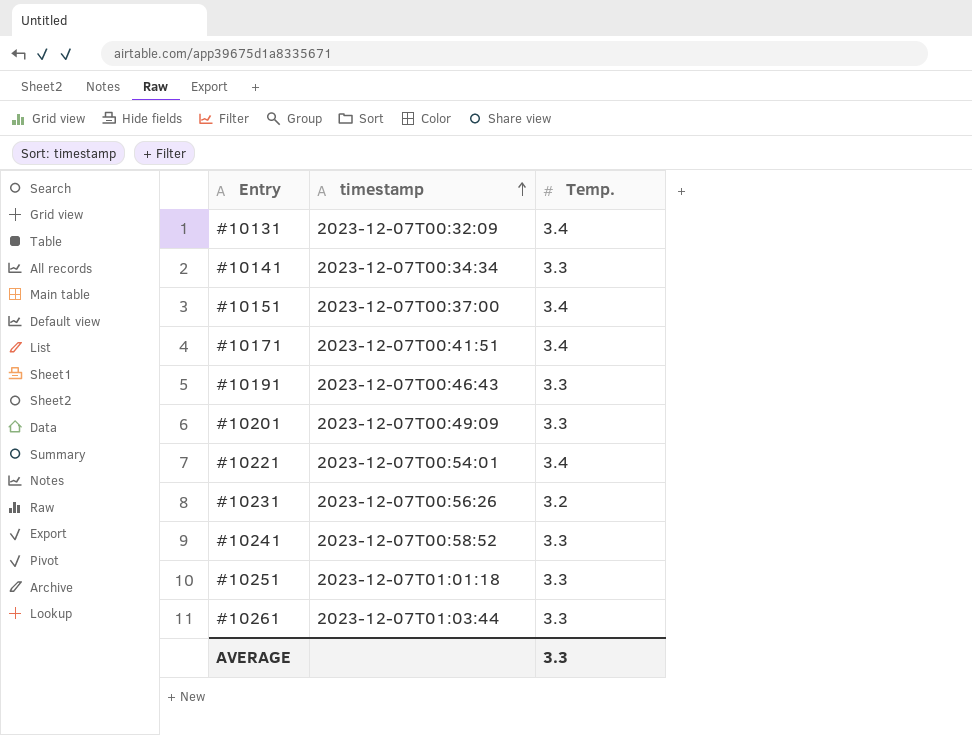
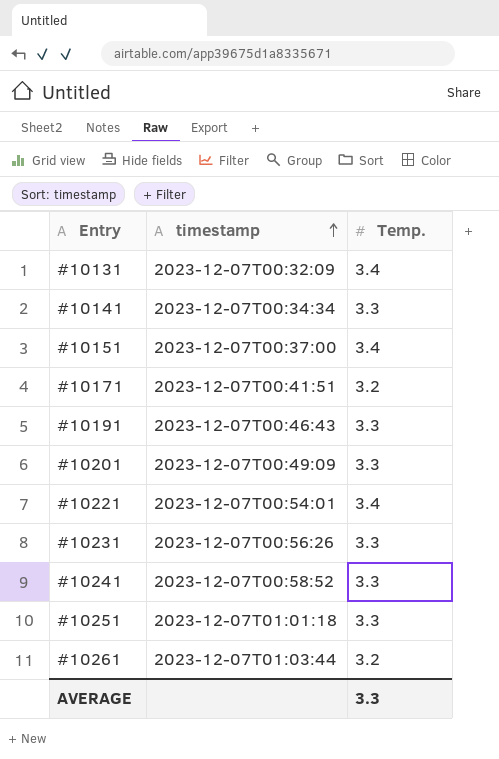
#10171 | Temp.: 3.4 -> 3.2
#10231 | Temp.: 3.2 -> 3.3
#10261 | Temp.: 3.3 -> 3.2

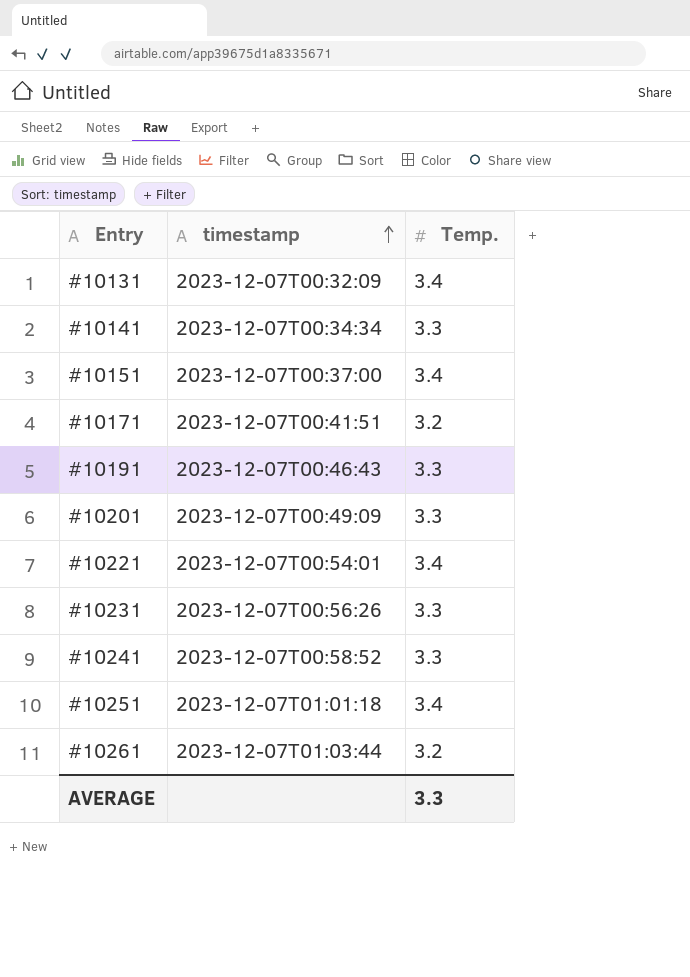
#10251 | Temp.: 3.3 -> 3.4

